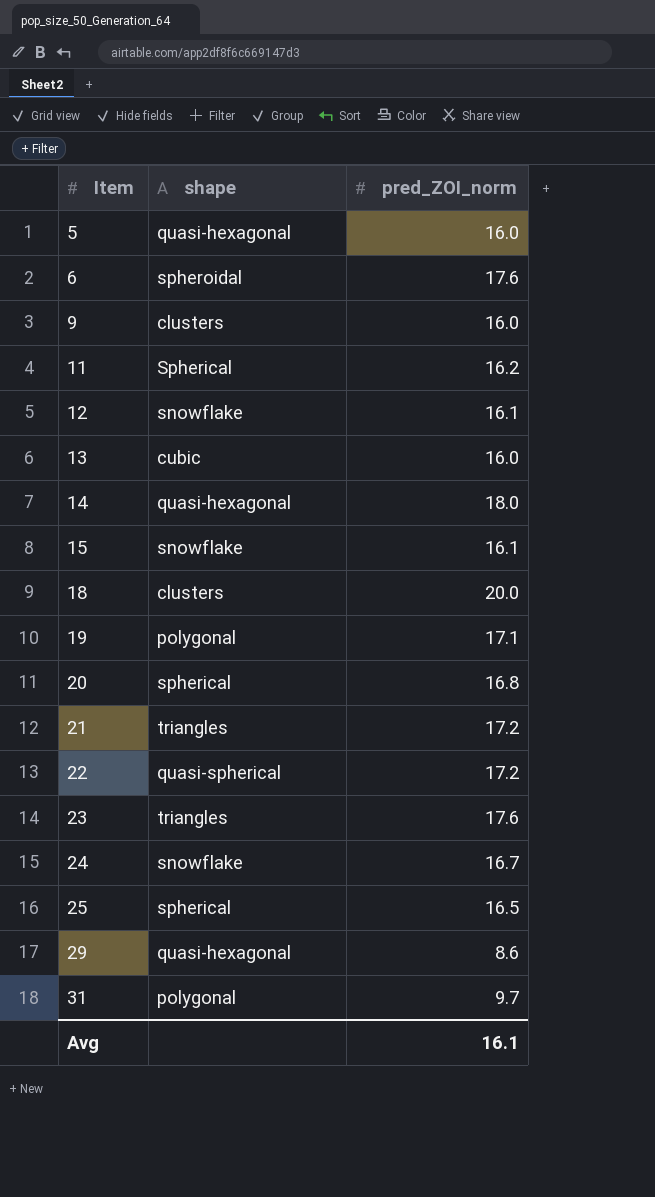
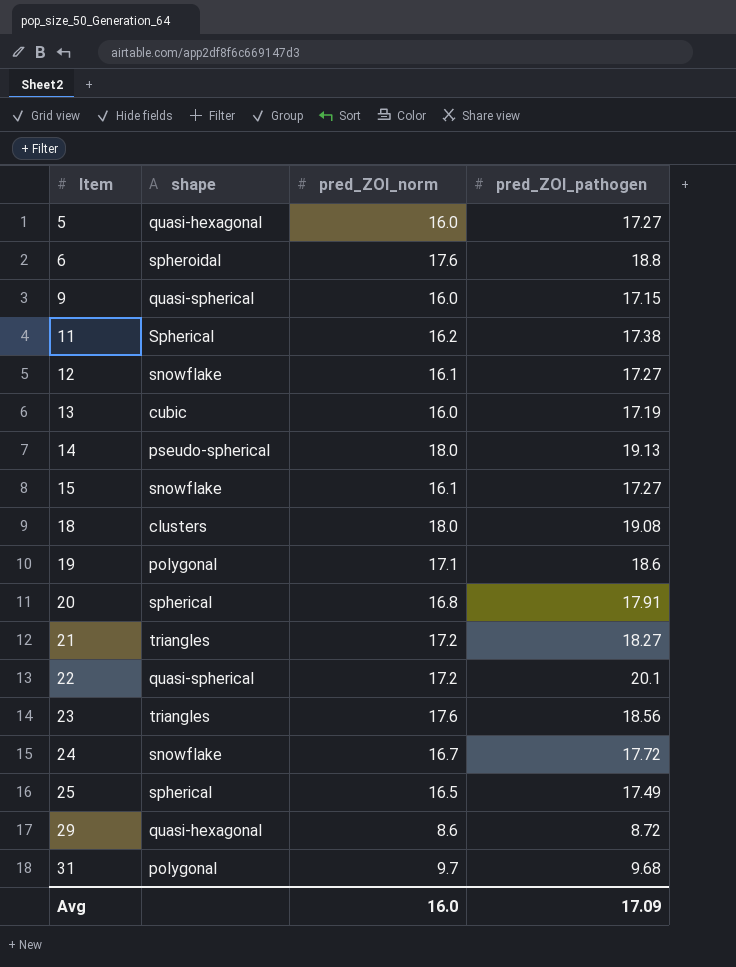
column pred_ZOI_pathogen | position: none -> 4
9 | shape: clusters -> quasi-spherical
14 | shape: quasi-hexagonal -> pseudo-spherical
18 | pred_ZOI_norm: 20.0 -> 18.0
Avg | pred_ZOI_norm: 16.1 -> 16.0

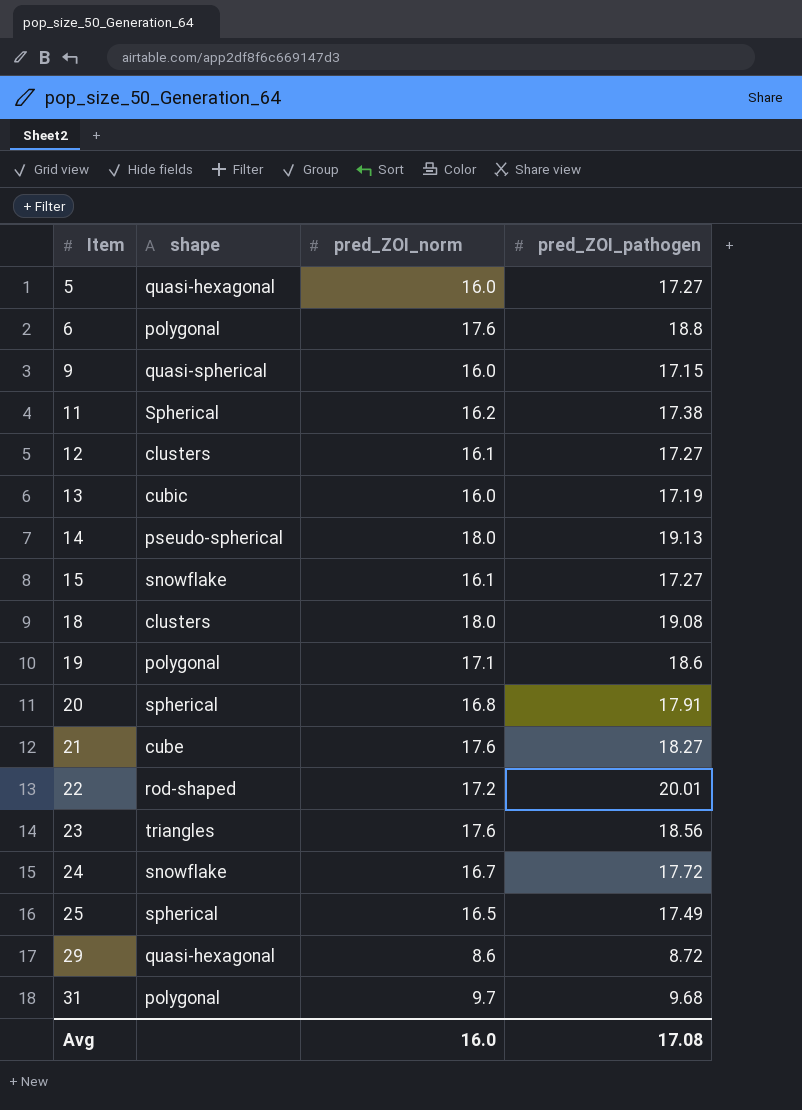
6 | shape: spheroidal -> polygonal
12 | shape: snowflake -> clusters
21 | shape: triangles -> cube
21 | pred_ZOI_norm: 17.2 -> 17.6
22 | shape: quasi-spherical -> rod-shaped
22 | pred_ZOI_pathogen: 20.1 -> 20.01
Avg | pred_ZOI_pathogen: 17.09 -> 17.08

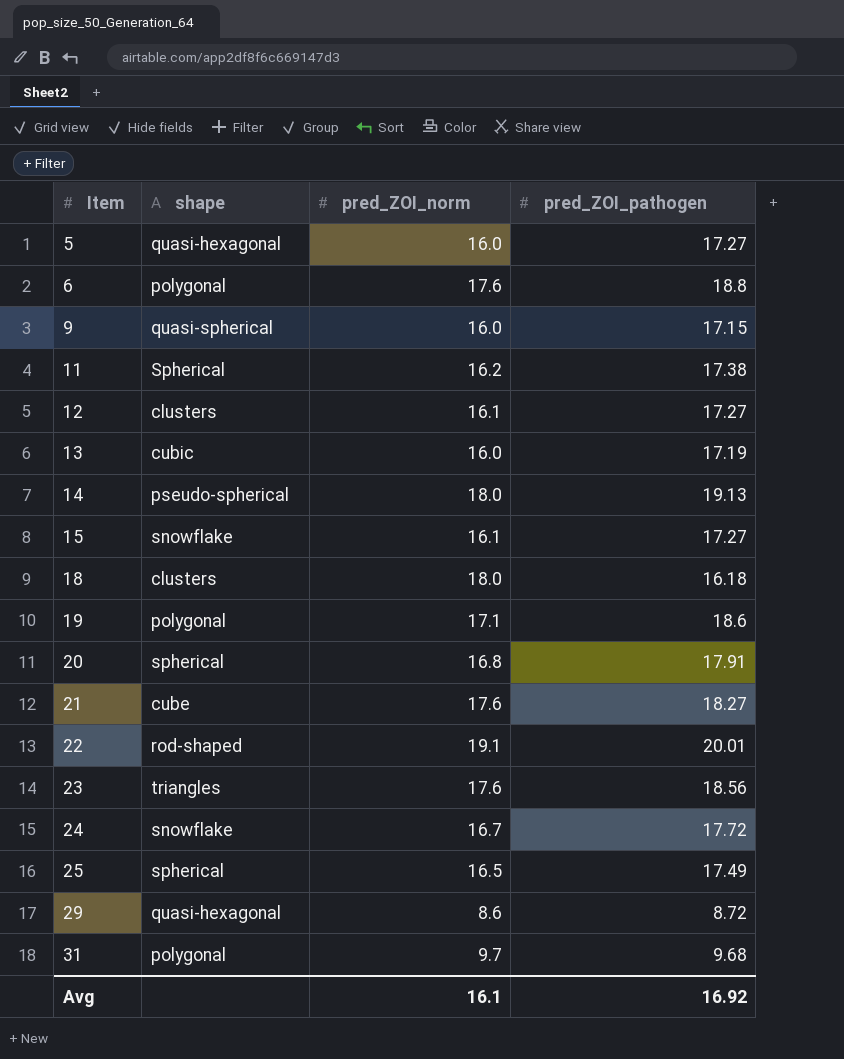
18 | pred_ZOI_pathogen: 19.08 -> 16.18
22 | pred_ZOI_norm: 17.2 -> 19.1
Avg | pred_ZOI_norm: 16.0 -> 16.1
Avg | pred_ZOI_pathogen: 17.08 -> 16.92

